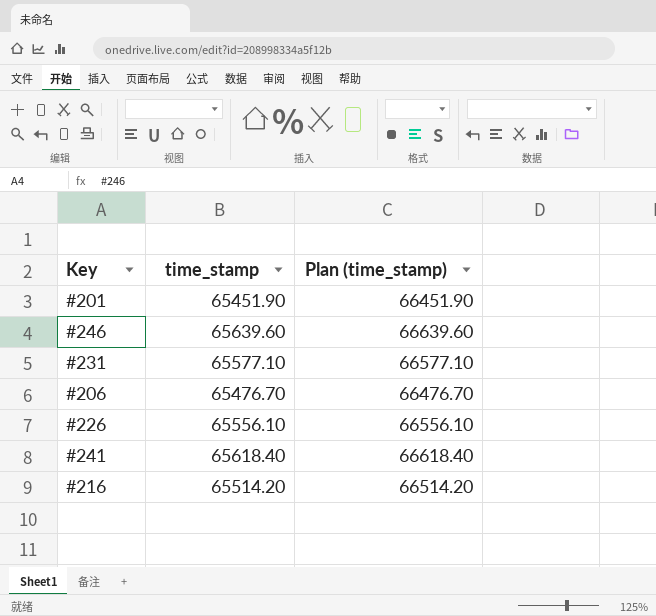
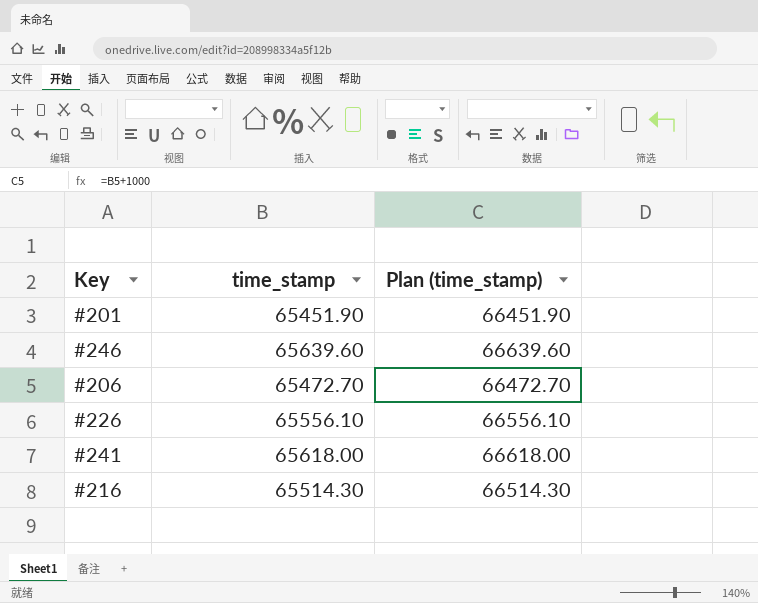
row #231: 65577.10 | 66577.10 -> none
#206 | time_stamp: 65476.70 -> 65472.70
#206 | Plan (time_stamp): 66476.70 -> 66472.70
#241 | time_stamp: 65618.40 -> 65618.00
#241 | Plan (time_stamp): 66618.40 -> 66618.00
#216 | time_stamp: 65514.20 -> 65514.30
#216 | Plan (time_stamp): 66514.20 -> 66514.30

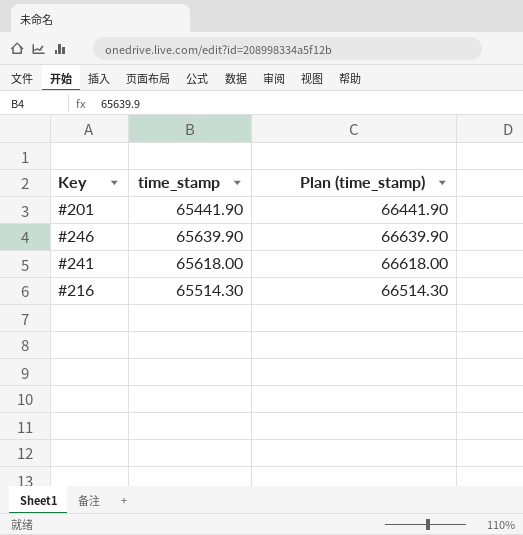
row #206: 65472.70 | 66472.70 -> none
row #226: 65556.10 | 66556.10 -> none
#201 | time_stamp: 65451.90 -> 65441.90
#201 | Plan (time_stamp): 66451.90 -> 66441.90
#246 | time_stamp: 65639.60 -> 65639.90
#246 | Plan (time_stamp): 66639.60 -> 66639.90

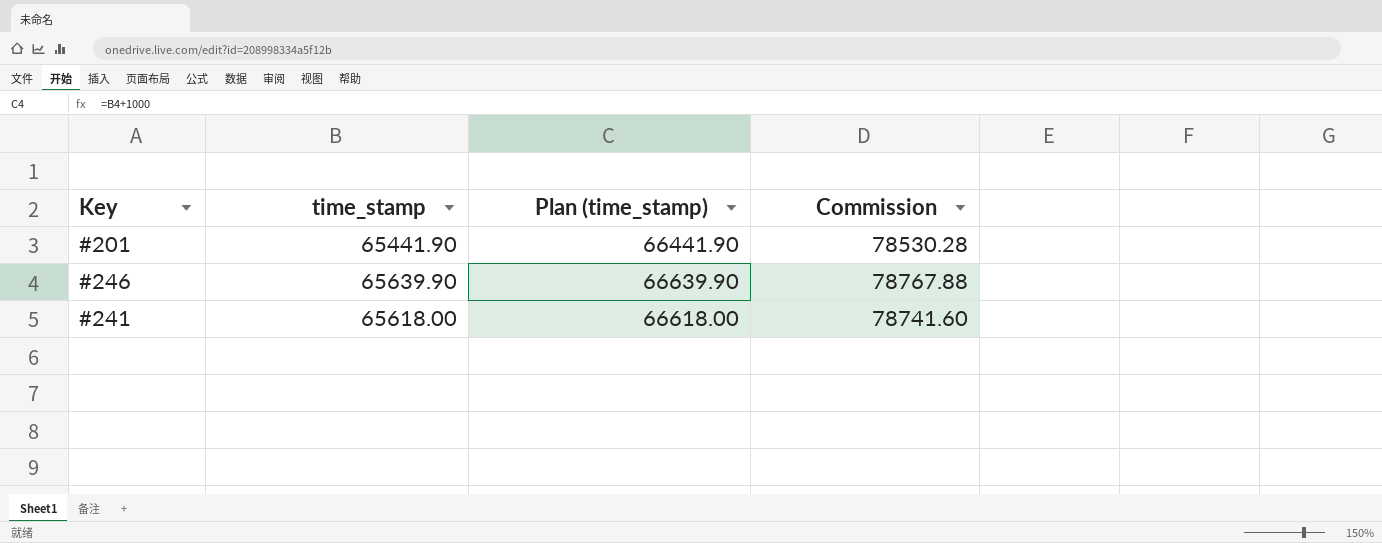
column Commission | formula: none -> [time_stamp] * 1.2
row #216: 65514.30 | 66514.30 -> none

